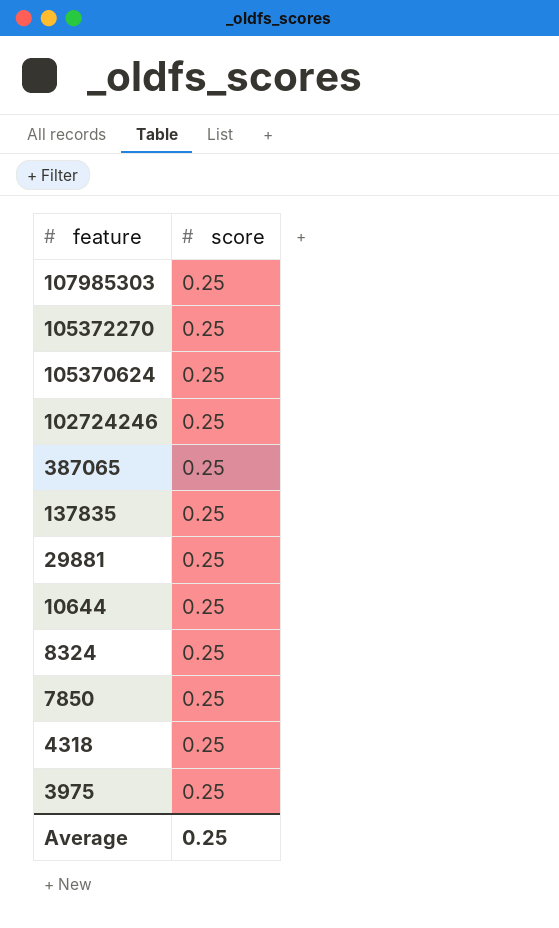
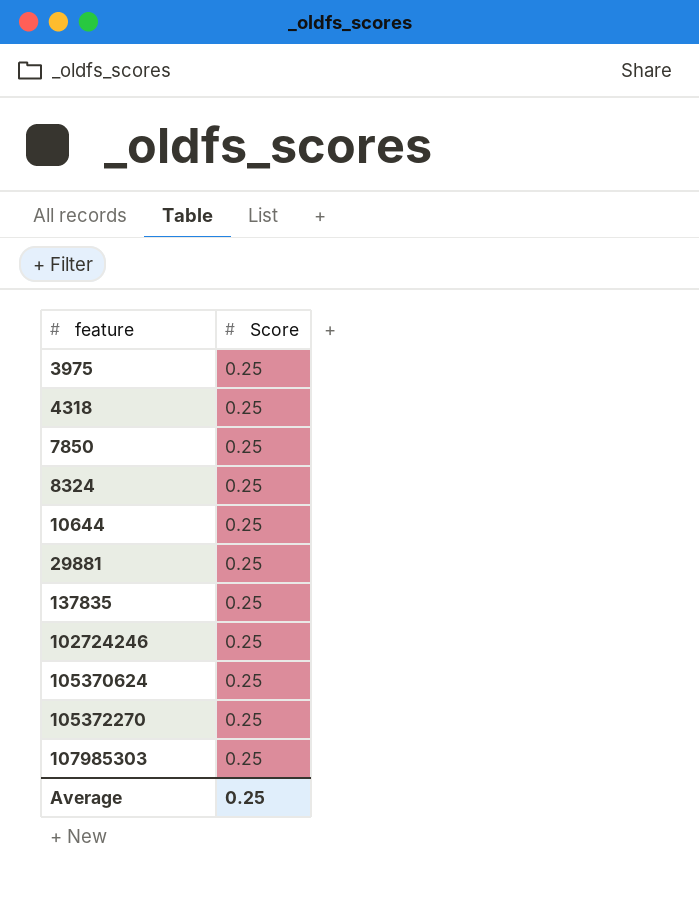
row order: feature descending -> feature ascending
column name: score -> Score
row 387065: 0.25 -> none

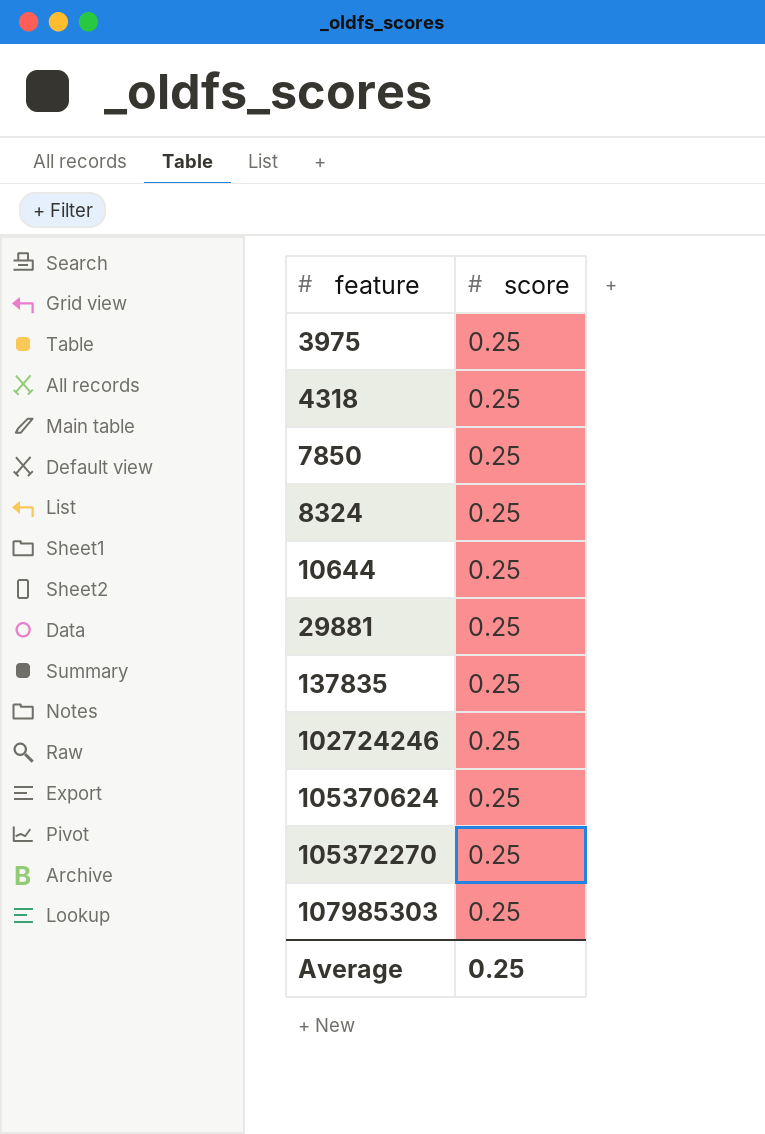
column name: Score -> score

